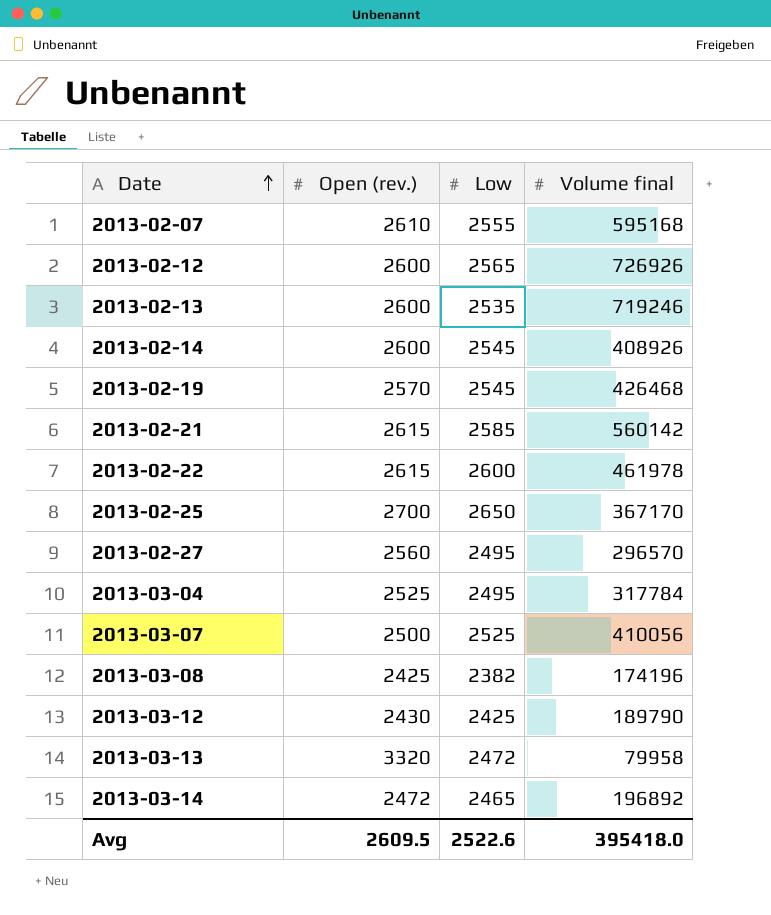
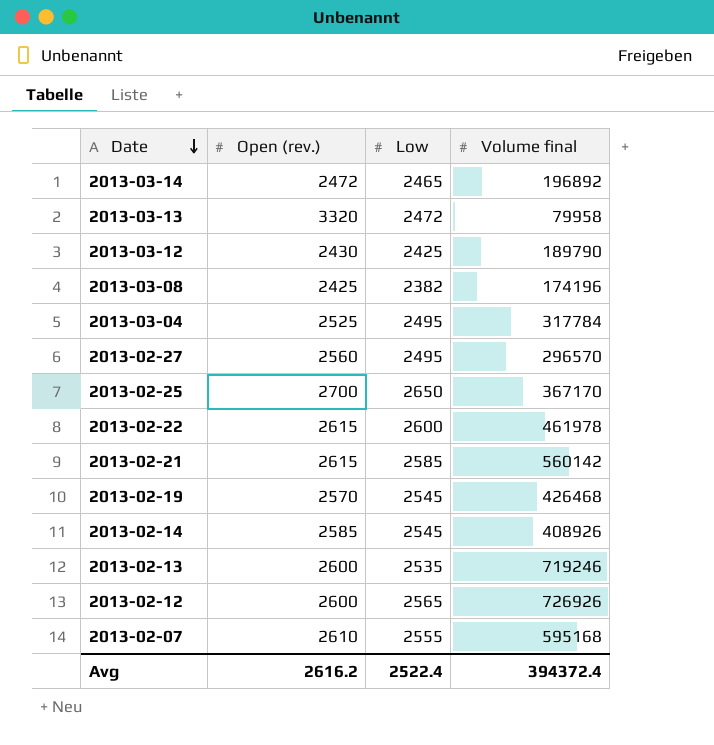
row order: Date ascending -> Date descending
row 2013-03-07: 2500 | 2525 | 410056 -> none
2013-02-14 | Open (rev.): 2600 -> 2585
Avg | Open (rev.): 2609.5 -> 2616.2
Avg | Low: 2522.6 -> 2522.4
Avg | Volume final: 395418.0 -> 394372.4

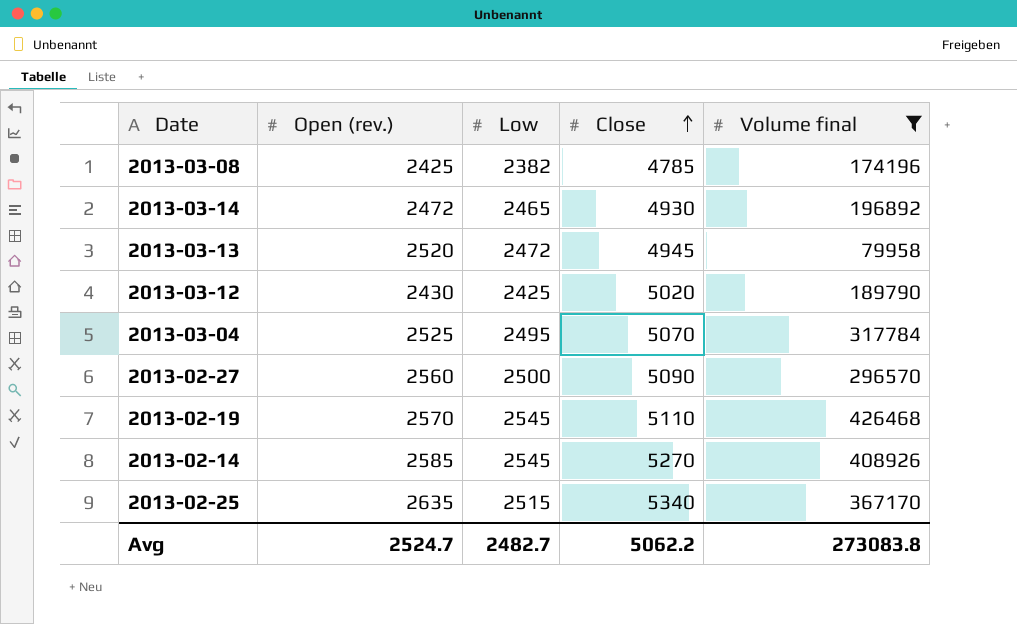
filter: none -> Volume final <= 426468
row order: Date descending -> Close ascending
column Close | position: none -> 4
2013-03-13 | Open (rev.): 3320 -> 2520
2013-02-27 | Low: 2495 -> 2500
2013-02-25 | Open (rev.): 2700 -> 2635
2013-02-25 | Low: 2650 -> 2515
Avg | Open (rev.): 2616.2 -> 2524.7
Avg | Low: 2522.4 -> 2482.7
Avg | Volume final: 394372.4 -> 273083.8

